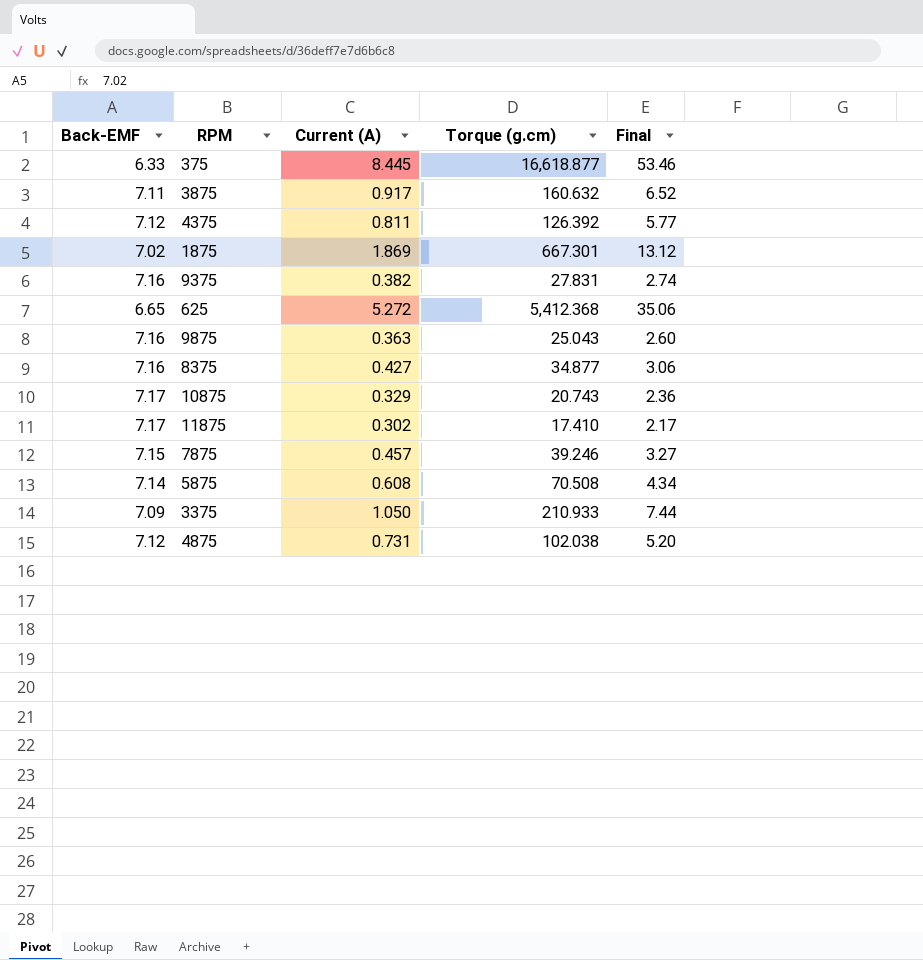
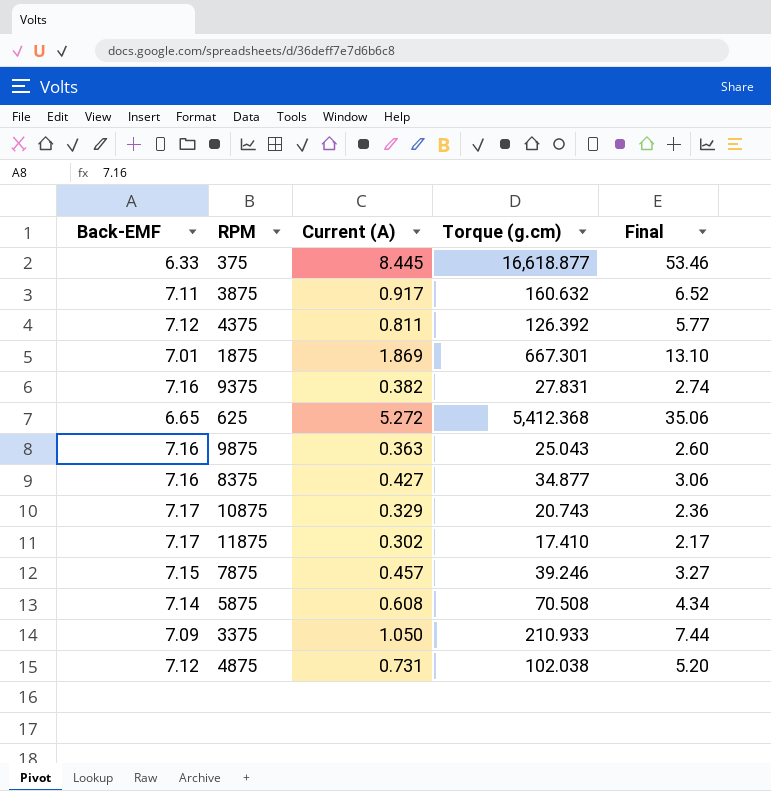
1875 | Back-EMF: 7.02 -> 7.01
1875 | Final: 13.12 -> 13.10

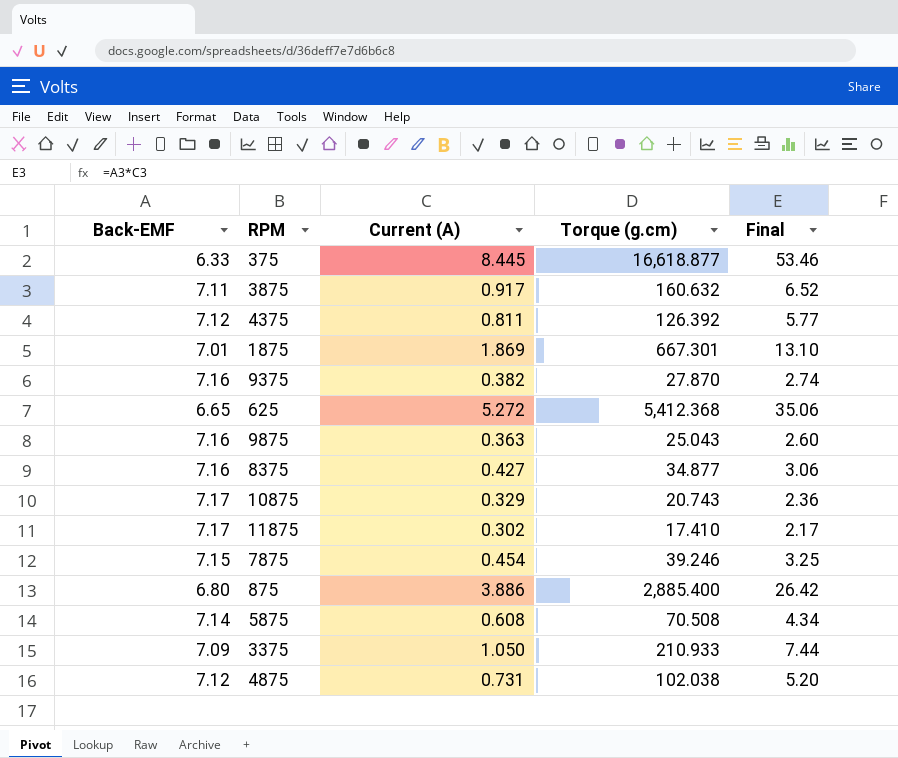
9375 | Torque (g.cm): 27.831 -> 27.870
7875 | Current (A): 0.457 -> 0.454
7875 | Final: 3.27 -> 3.25
row 875: none -> 6.80 | 3.886 | 2,885.400 | 26.42

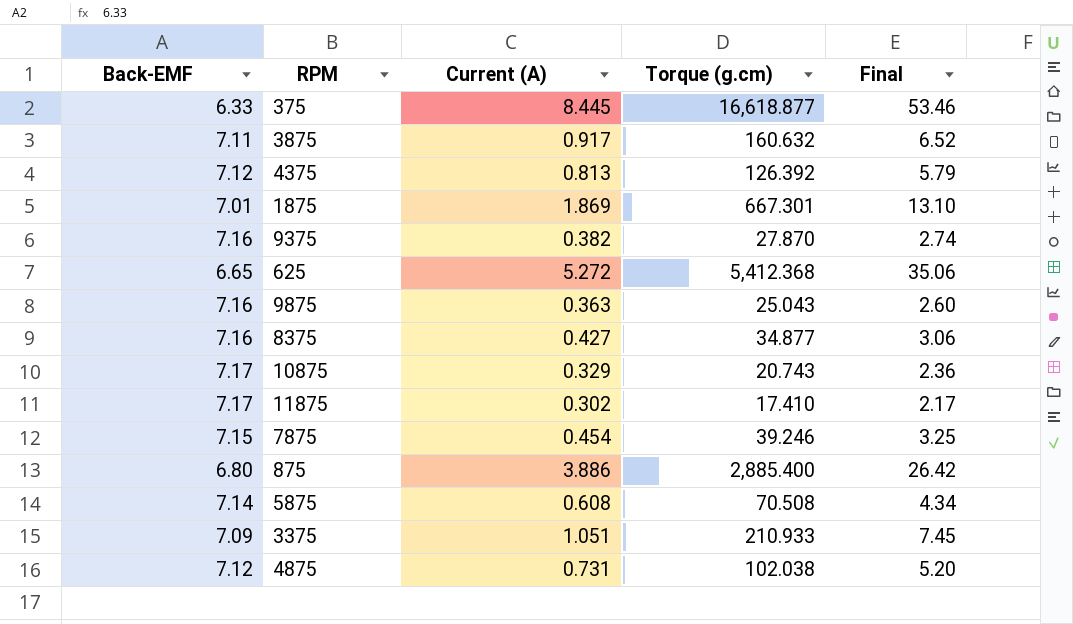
4375 | Current (A): 0.811 -> 0.813
4375 | Final: 5.77 -> 5.79
3375 | Current (A): 1.050 -> 1.051
3375 | Final: 7.44 -> 7.45

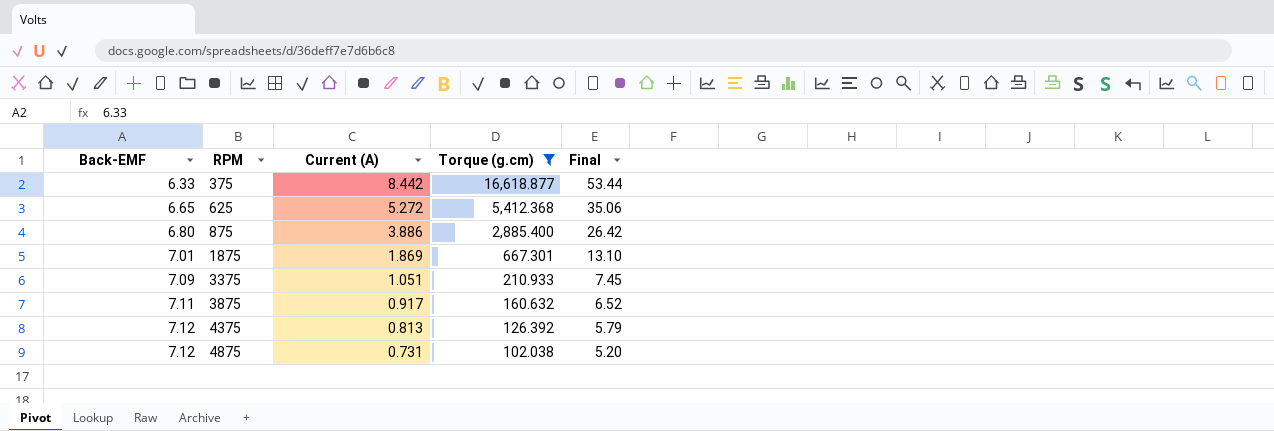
filter: none -> Torque (g.cm) >= 102.038
row order: none -> Back-EMF ascending
375 | Current (A): 8.445 -> 8.442
375 | Final: 53.46 -> 53.44

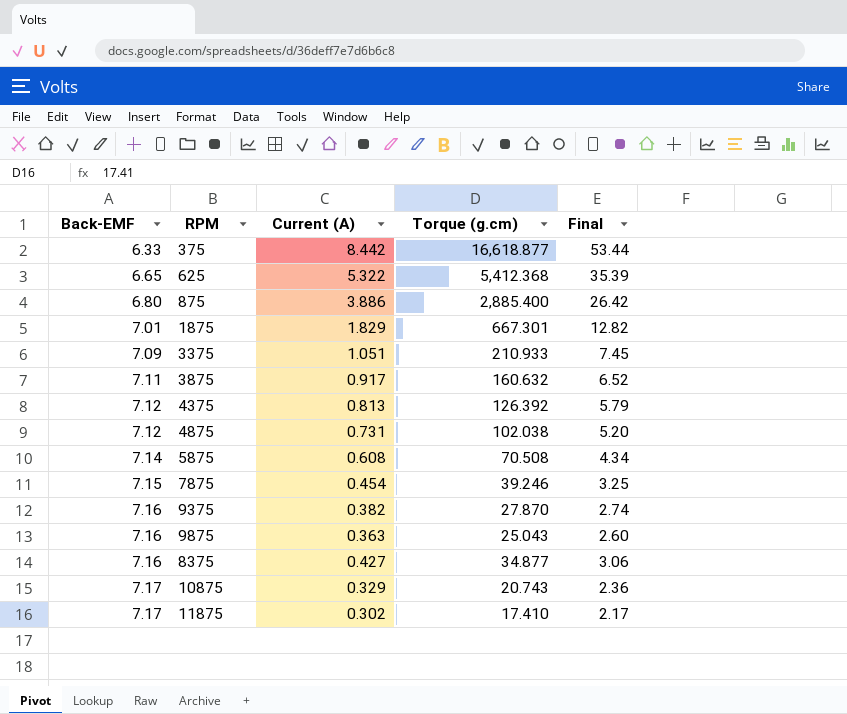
filter: Torque (g.cm) >= 102.038 -> none
625 | Current (A): 5.272 -> 5.322
625 | Final: 35.06 -> 35.39
1875 | Current (A): 1.869 -> 1.829
1875 | Final: 13.10 -> 12.82

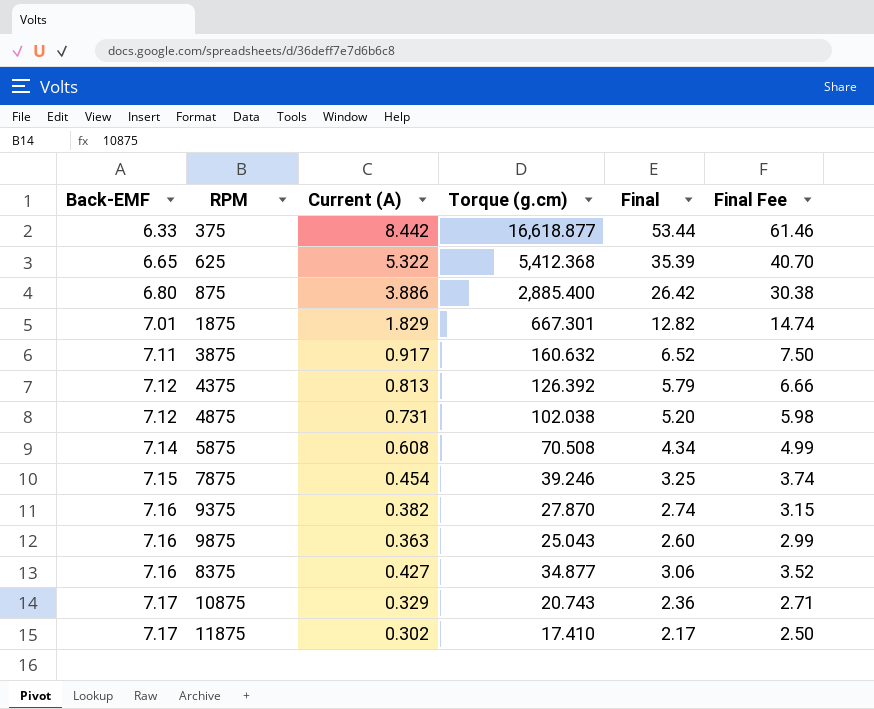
column Final Fee | formula: none -> [Final] * 1.15
row 3375: 7.09 | 1.051 | 210.933 | 7.45 -> none

